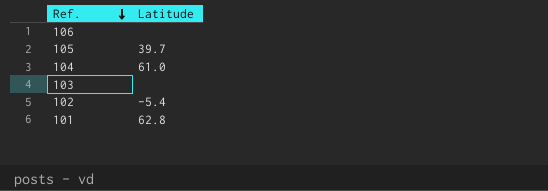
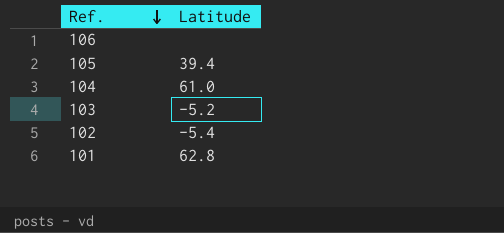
105 | Latitude: 39.7 -> 39.4
103 | Latitude: none -> -5.2

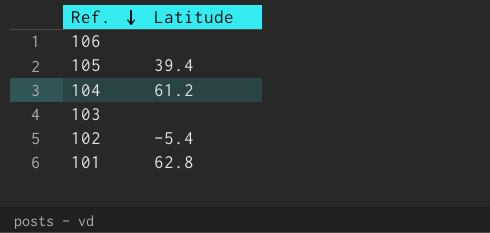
104 | Latitude: 61.0 -> 61.2
103 | Latitude: -5.2 -> none

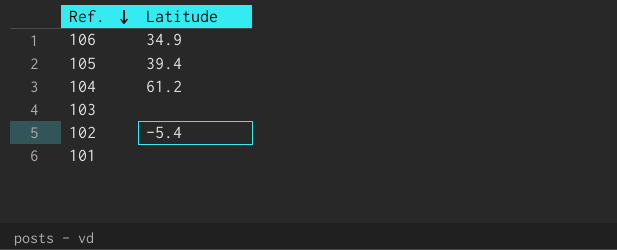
106 | Latitude: none -> 34.9
101 | Latitude: 62.8 -> none

